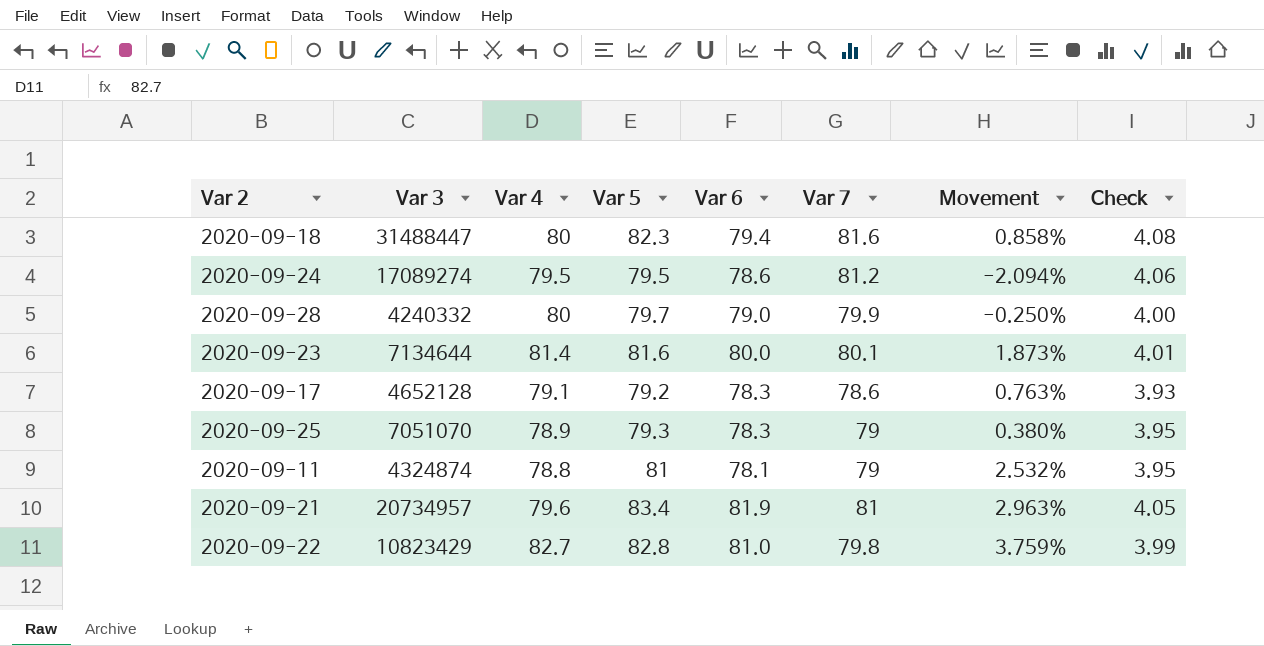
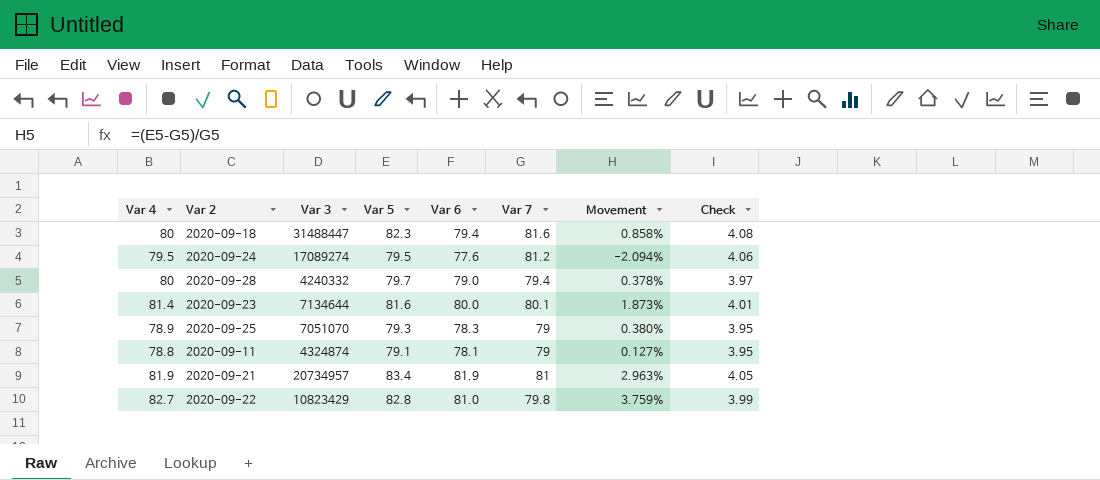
column Var 4 | position: 3 -> 1
row 2020-09-17: 4652128 | 79.1 | 79.2 | 78.3 | 78.6 | 0.763% | 3.93 -> none
2020-09-24 | Var 6: 78.6 -> 77.6
2020-09-28 | Var 7: 79.9 -> 79.4
2020-09-28 | Movement: -0.250% -> 0.378%
2020-09-28 | Check: 4.00 -> 3.97
2020-09-11 | Var 5: 81 -> 79.1
2020-09-11 | Movement: 2.532% -> 0.127%
2020-09-21 | Var 4: 79.6 -> 81.9

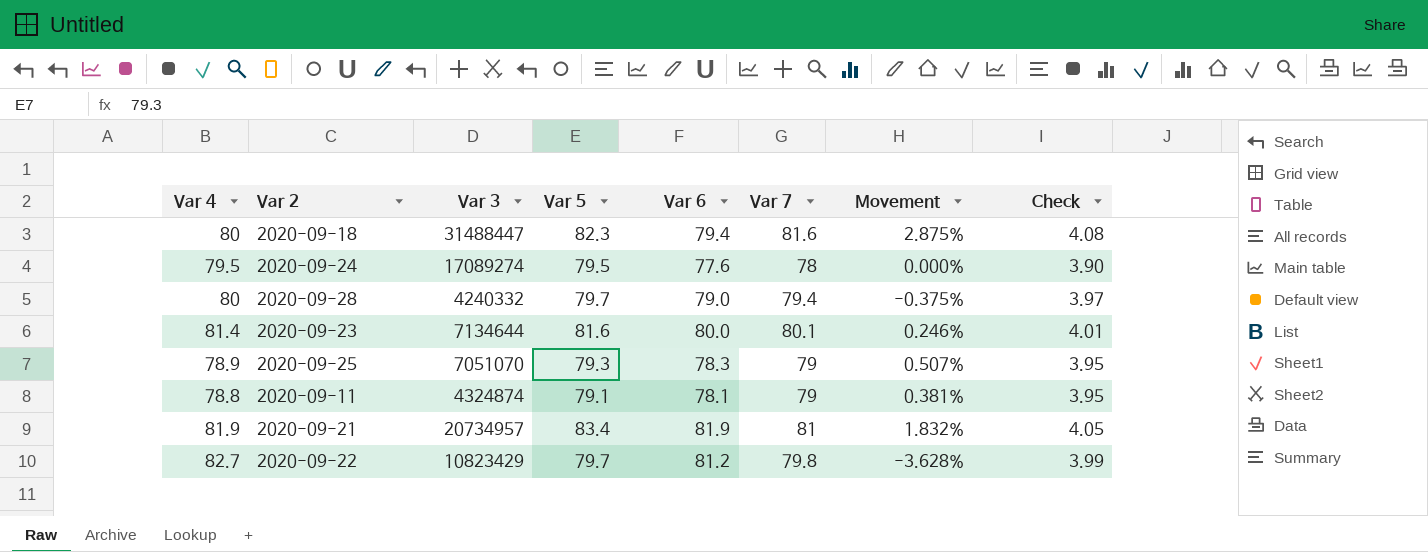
column Movement | formula: ([Var 5] - [Var 7]) / [Var 7] -> ([Var 5] - [Var 4]) / [Var 4]
2020-09-24 | Var 7: 81.2 -> 78
2020-09-24 | Check: 4.06 -> 3.90
2020-09-22 | Var 5: 82.8 -> 79.7
2020-09-22 | Var 6: 81.0 -> 81.2

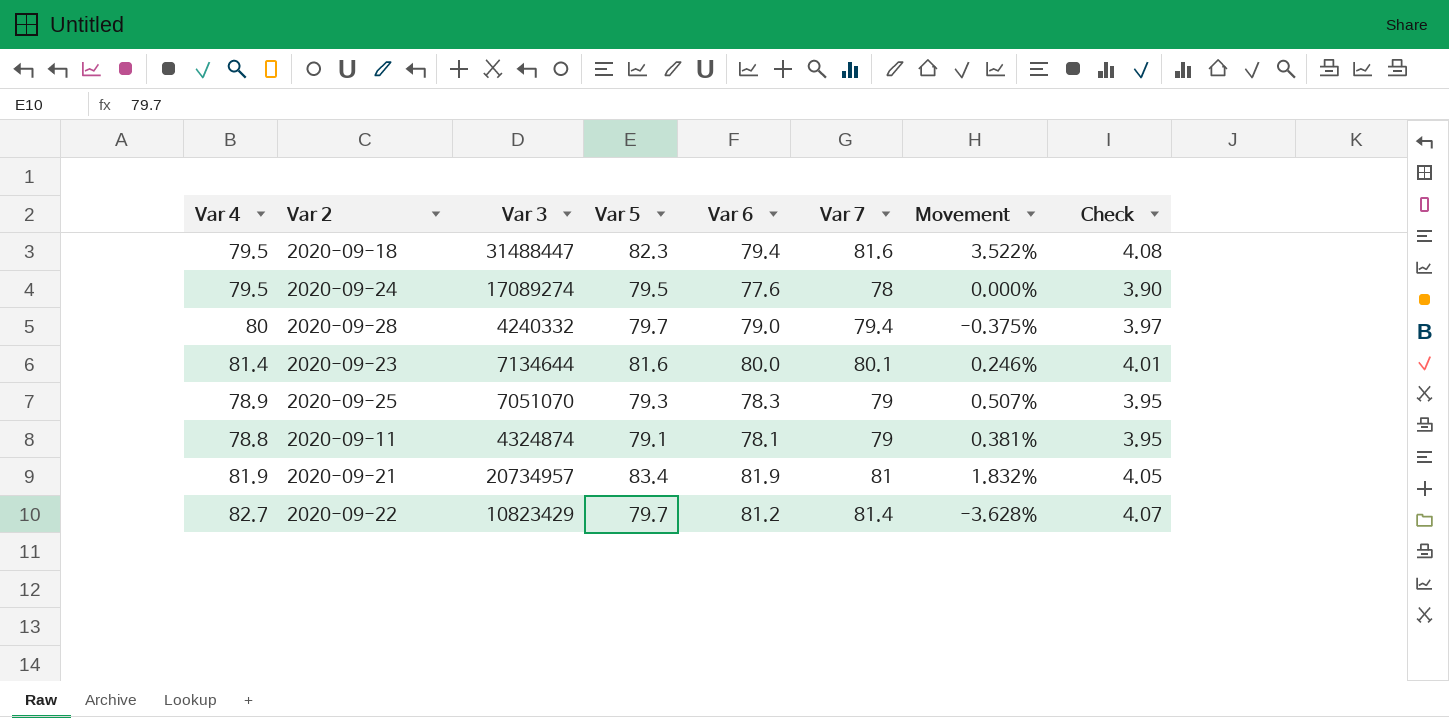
2020-09-18 | Var 4: 80 -> 79.5
2020-09-18 | Movement: 2.875% -> 3.522%
2020-09-22 | Var 7: 79.8 -> 81.4
2020-09-22 | Check: 3.99 -> 4.07

